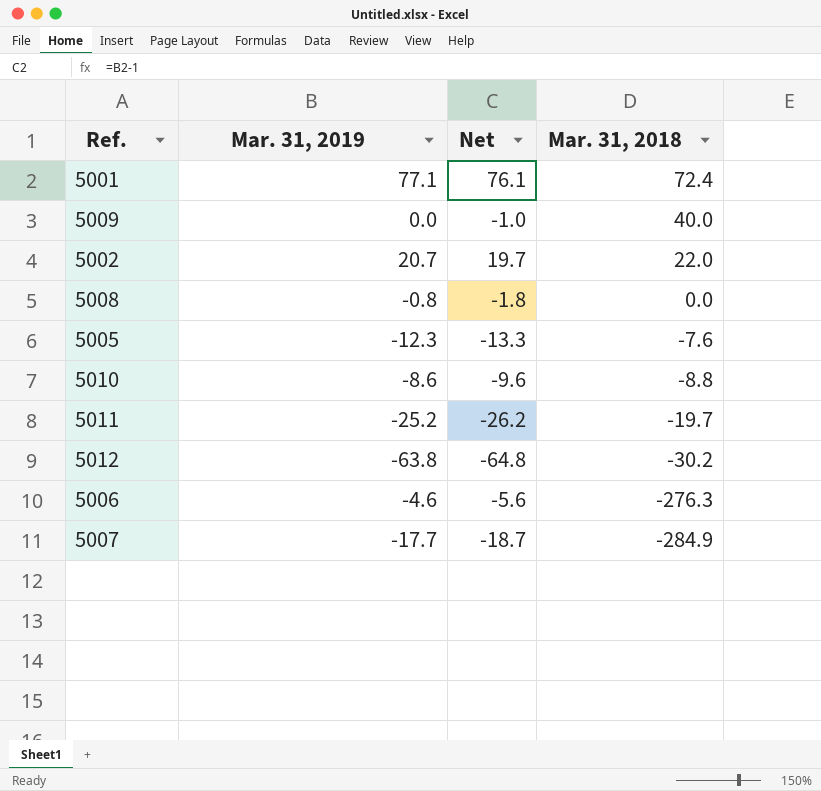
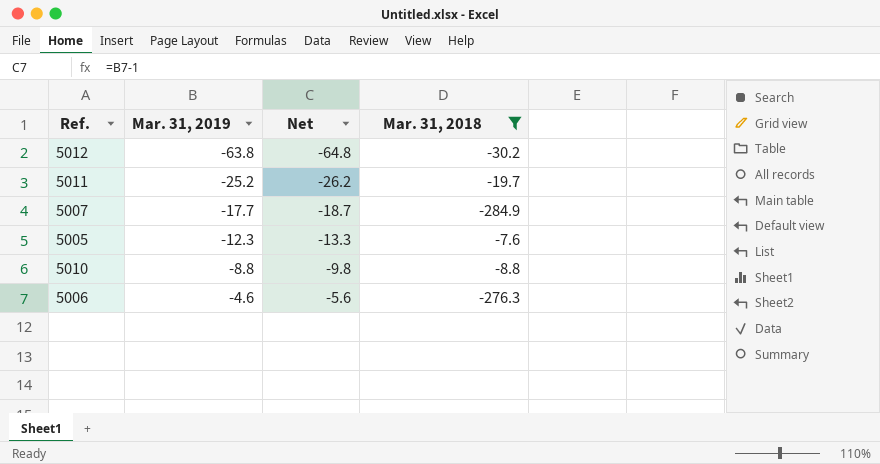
filter: none -> Mar. 31, 2018 <= -7.6
row order: Mar. 31, 2018 descending -> Mar. 31, 2019 ascending
5010 | Mar. 31, 2019: -8.6 -> -8.8
5010 | Net: -9.6 -> -9.8

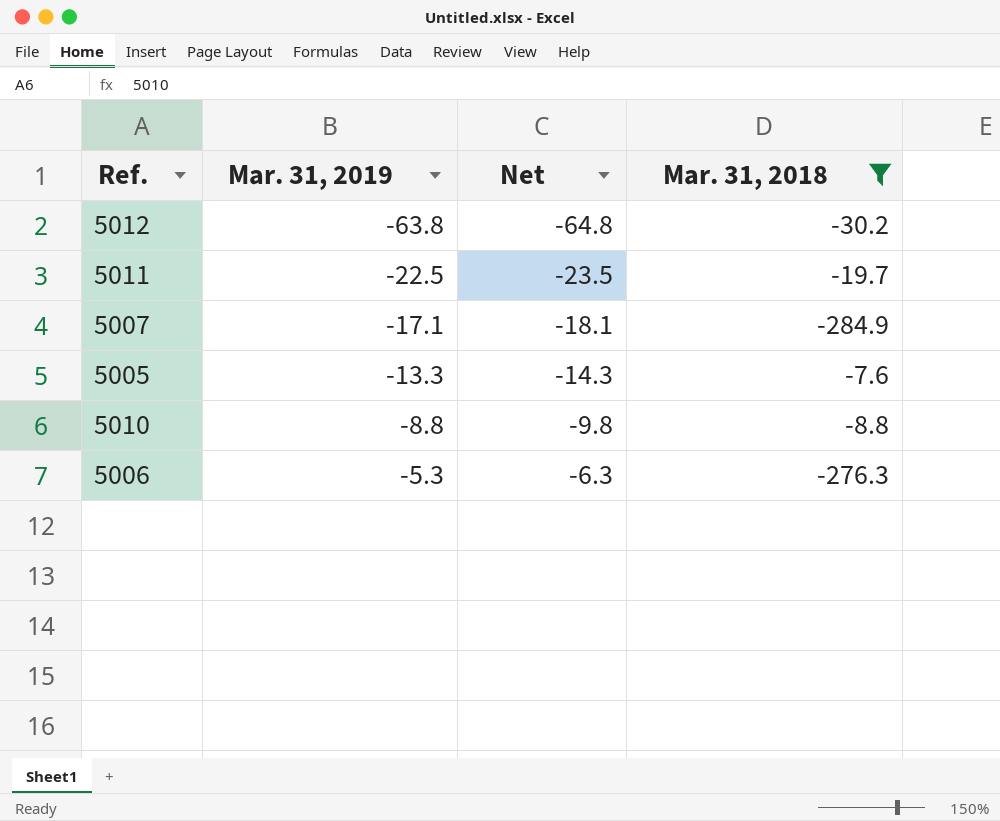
5011 | Mar. 31, 2019: -25.2 -> -22.5
5011 | Net: -26.2 -> -23.5
5007 | Mar. 31, 2019: -17.7 -> -17.1
5007 | Net: -18.7 -> -18.1
5005 | Mar. 31, 2019: -12.3 -> -13.3
5005 | Net: -13.3 -> -14.3
5006 | Mar. 31, 2019: -4.6 -> -5.3
5006 | Net: -5.6 -> -6.3

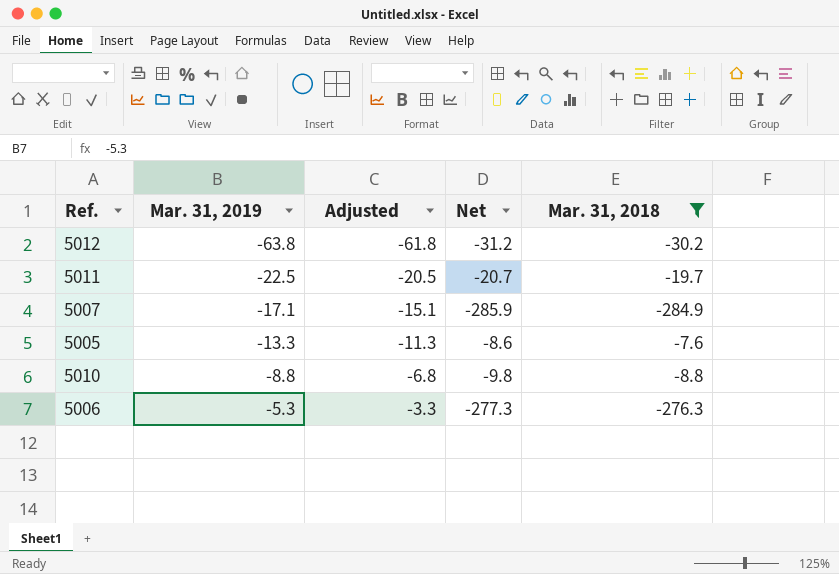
column Adjusted | formula: none -> [Mar. 31, 2019] + 2
column Net | formula: [Mar. 31, 2019] - 1 -> [Mar. 31, 2018] - 1

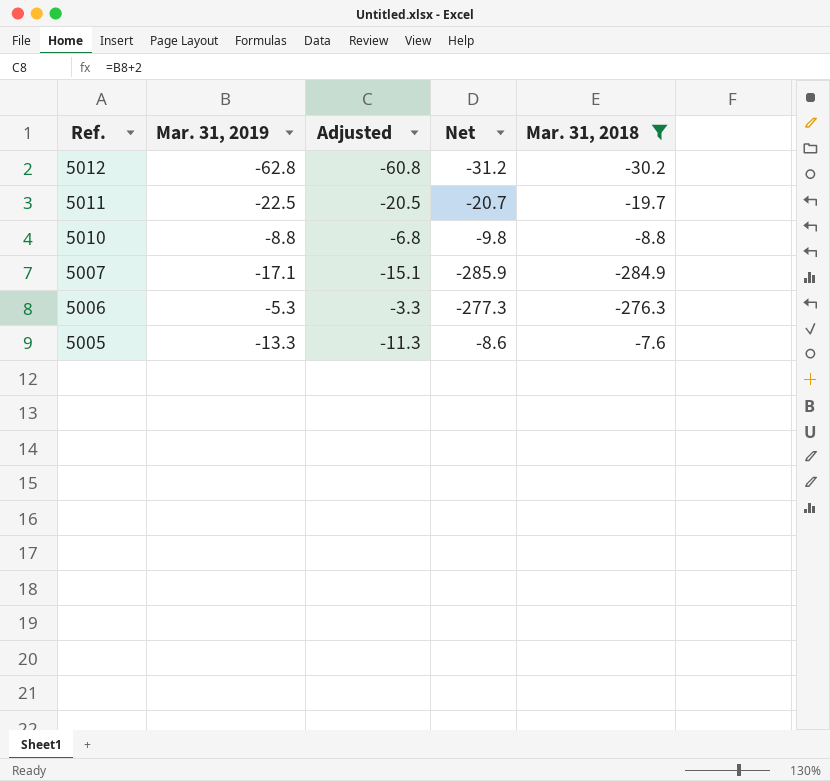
row order: Mar. 31, 2019 ascending -> Ref. descending
5012 | Mar. 31, 2019: -63.8 -> -62.8
5012 | Adjusted: -61.8 -> -60.8

